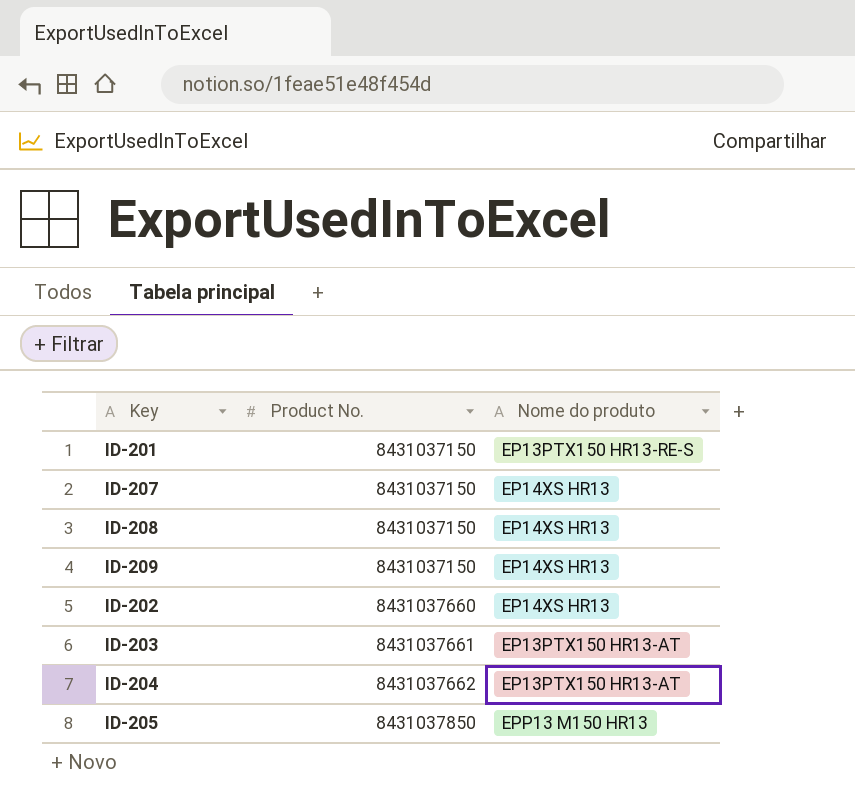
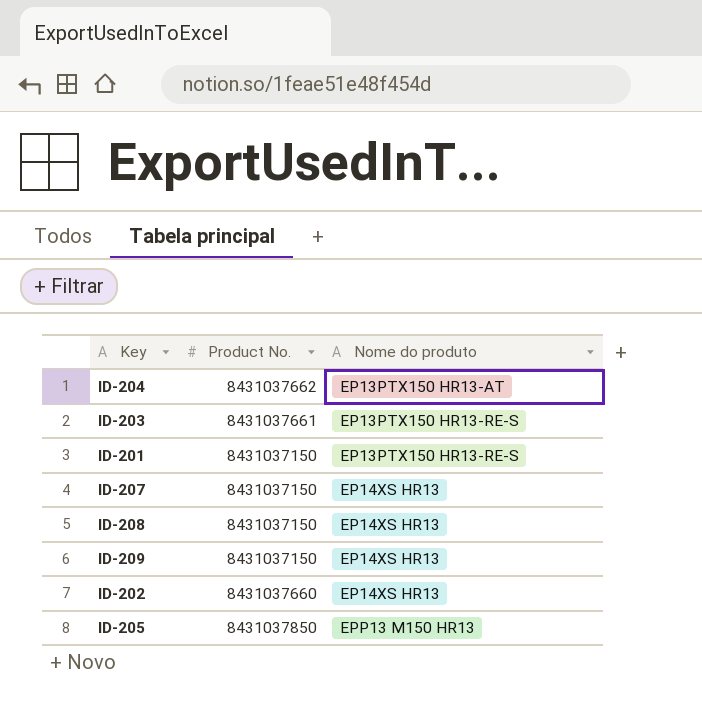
row order: Product No. ascending -> Nome do produto ascending
ID-203 | Nome do produto: EP13PTX150 HR13-AT -> EP13PTX150 HR13-RE-S

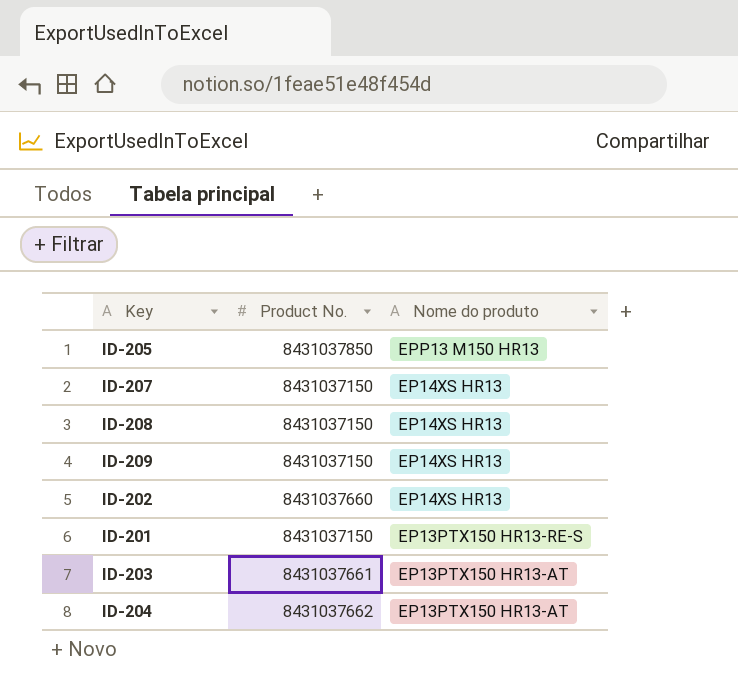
row order: Nome do produto ascending -> Nome do produto descending
ID-203 | Nome do produto: EP13PTX150 HR13-RE-S -> EP13PTX150 HR13-AT

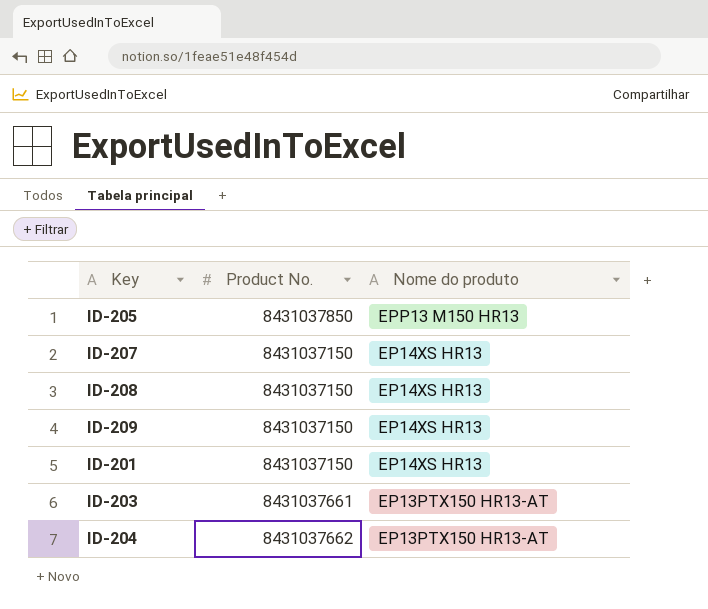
row ID-202: 8431037660 | EP14XS HR13 -> none
ID-201 | Nome do produto: EP13PTX150 HR13-RE-S -> EP14XS HR13

